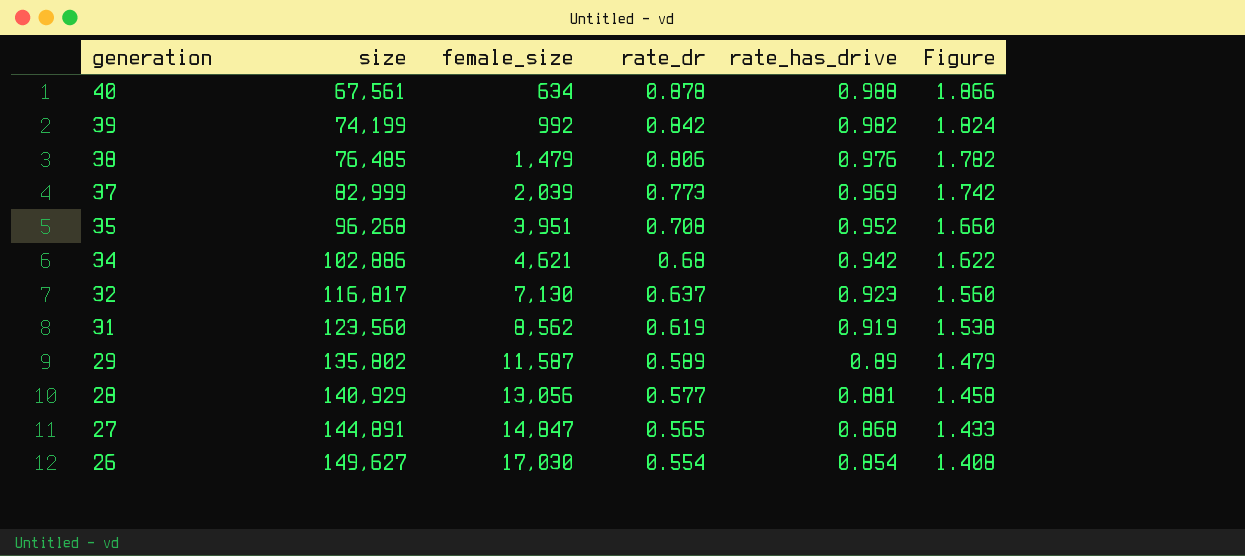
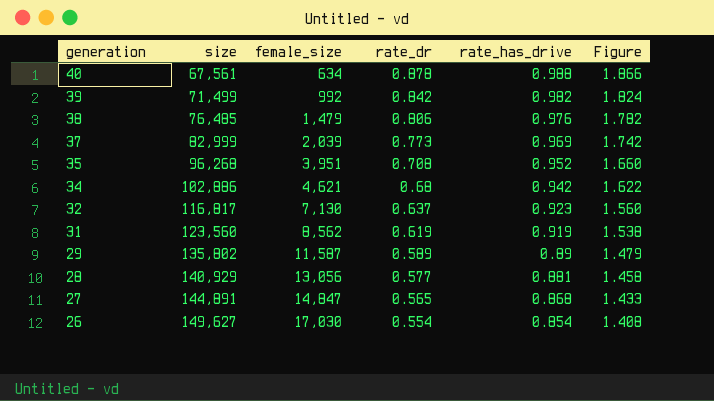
39 | size: 74,199 -> 71,499

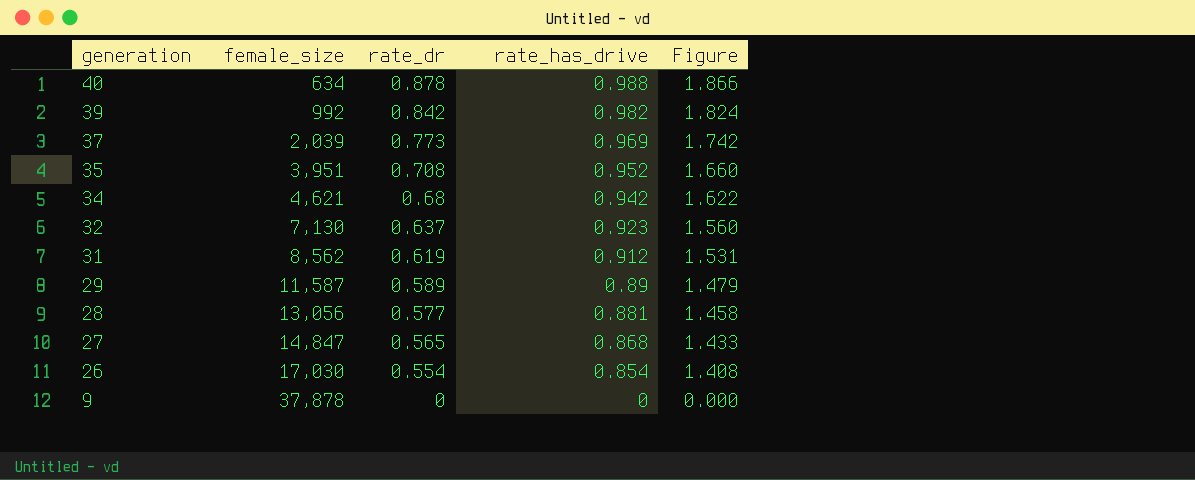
column size | position: 2 -> none
row 38: 76,485 | 1,479 | 0.806 | 0.976 | 1.782 -> none
31 | rate_has_drive: 0.919 -> 0.912
31 | Figure: 1.538 -> 1.531
row 9: none -> 37,878 | 0 | 0 | 0.000

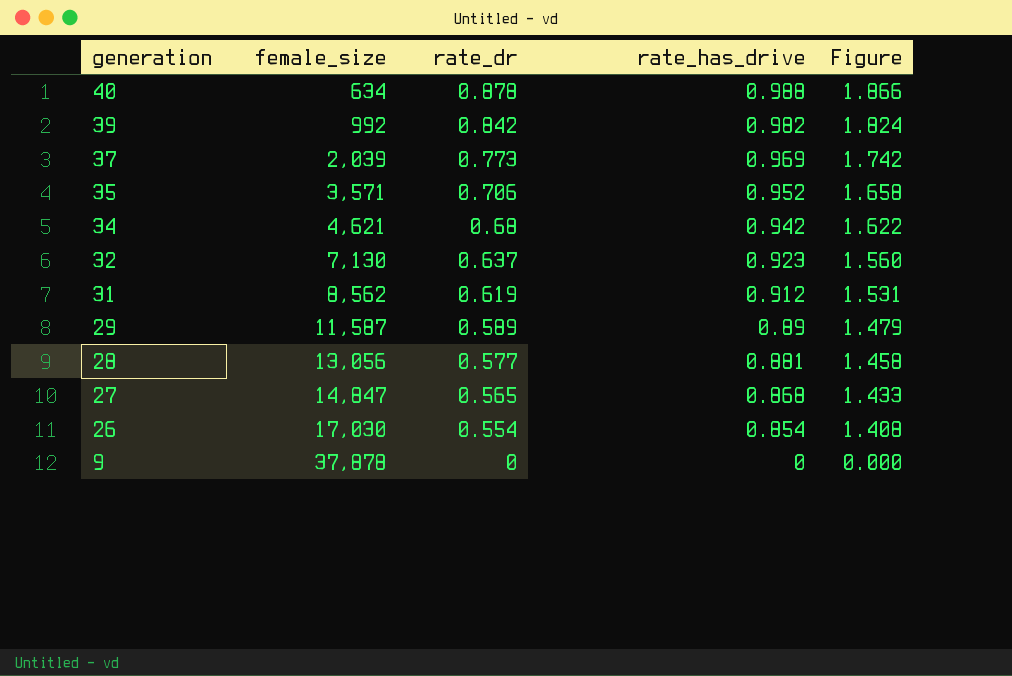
35 | female_size: 3,951 -> 3,571
35 | rate_dr: 0.708 -> 0.706
35 | Figure: 1.660 -> 1.658

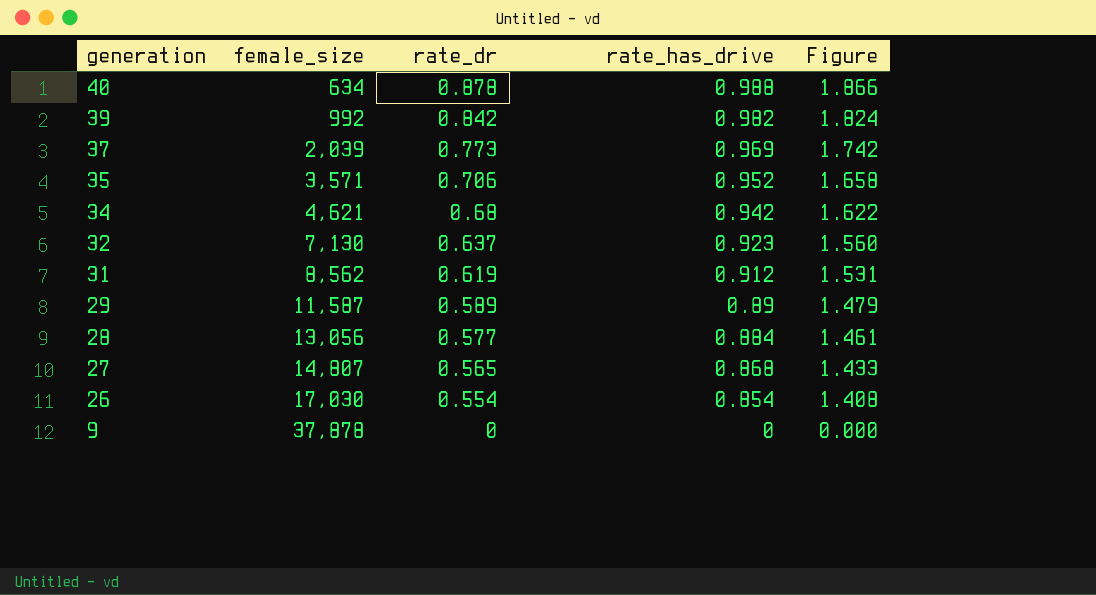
28 | rate_has_drive: 0.881 -> 0.884
28 | Figure: 1.458 -> 1.461
27 | female_size: 14,847 -> 14,807

